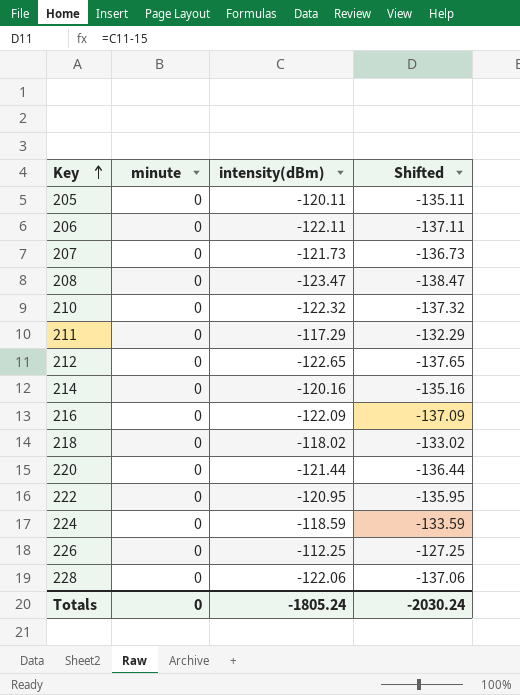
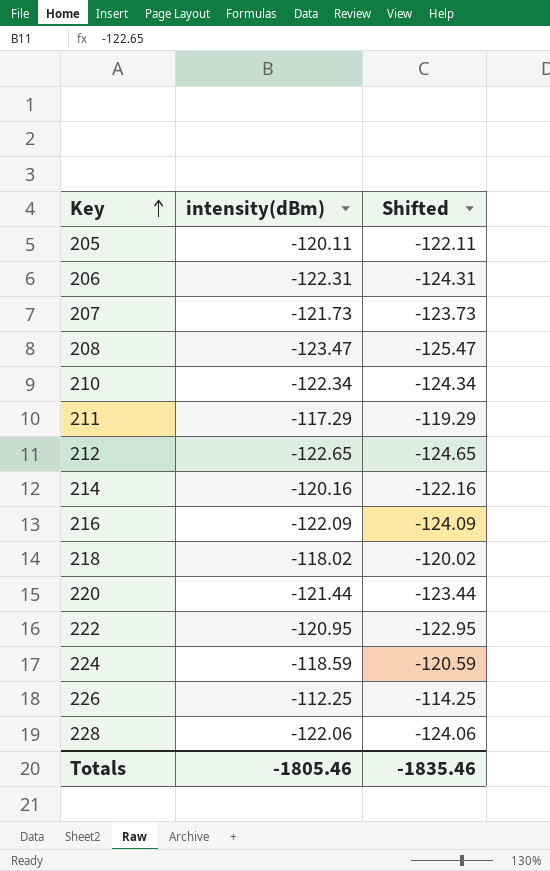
column minute | position: 2 -> none
column Shifted | formula: [intensity(dBm)] - 15 -> [intensity(dBm)] - 2
206 | intensity(dBm): -122.11 -> -122.31
210 | intensity(dBm): -122.32 -> -122.34
Totals | intensity(dBm): -1805.24 -> -1805.46
Totals | Shifted: -2030.24 -> -1835.46

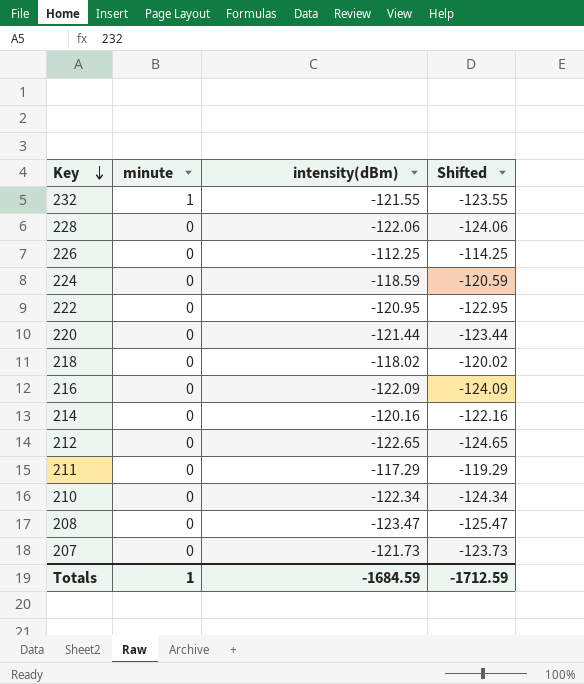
row order: Key ascending -> Key descending
column minute | position: none -> 2
row 205: -120.11 | -122.11 -> none
row 206: -122.31 | -124.31 -> none
row 232: none -> 1 | -121.55 | -123.55
Totals | intensity(dBm): -1805.46 -> -1684.59
Totals | Shifted: -1835.46 -> -1712.59

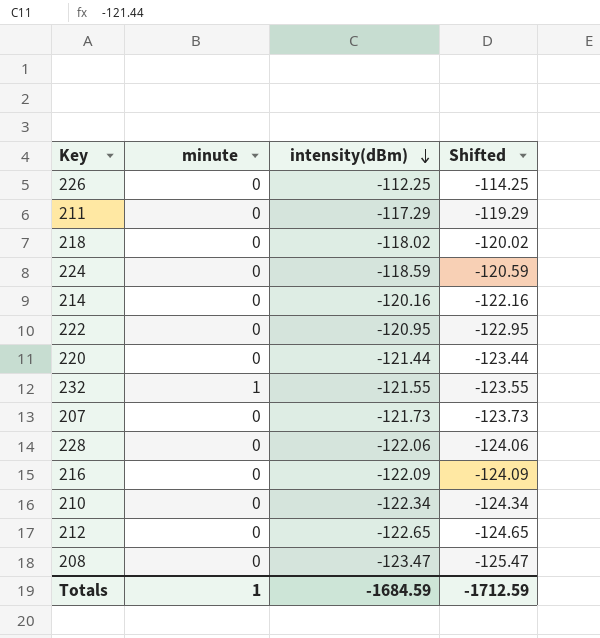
row order: Key descending -> intensity(dBm) descending

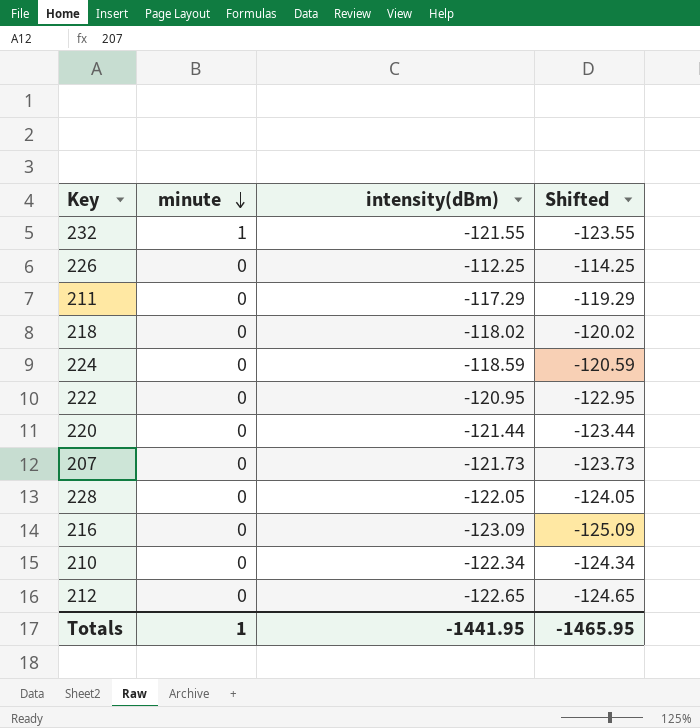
row order: intensity(dBm) descending -> minute descending
row 214: 0 | -120.16 | -122.16 -> none
row 208: 0 | -123.47 | -125.47 -> none
228 | intensity(dBm): -122.06 -> -122.05
228 | Shifted: -124.06 -> -124.05
216 | intensity(dBm): -122.09 -> -123.09
216 | Shifted: -124.09 -> -125.09
Totals | intensity(dBm): -1684.59 -> -1441.95
Totals | Shifted: -1712.59 -> -1465.95

